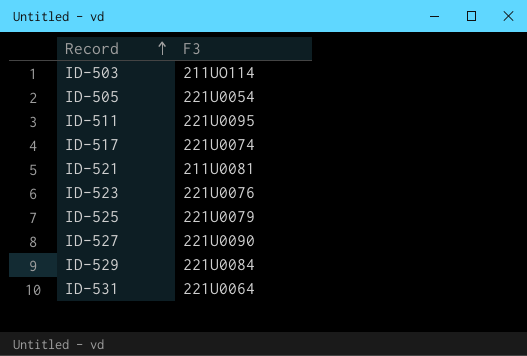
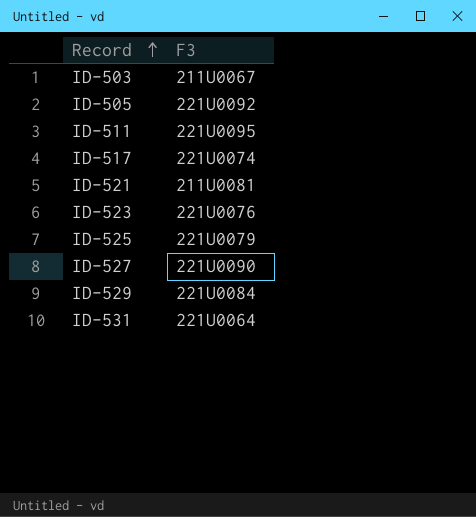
ID-503 | F3: 211UO114 -> 211U0067
ID-505 | F3: 221U0054 -> 221U0092

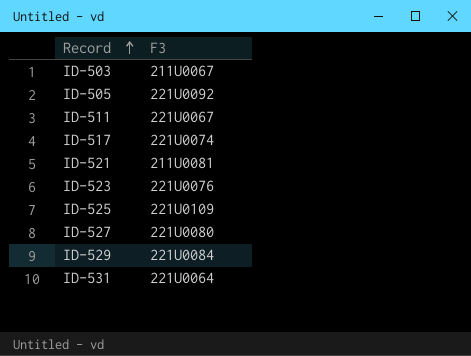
ID-511 | F3: 221U0095 -> 221U0067
ID-525 | F3: 221U0079 -> 221U0109
ID-527 | F3: 221U0090 -> 221U0080

